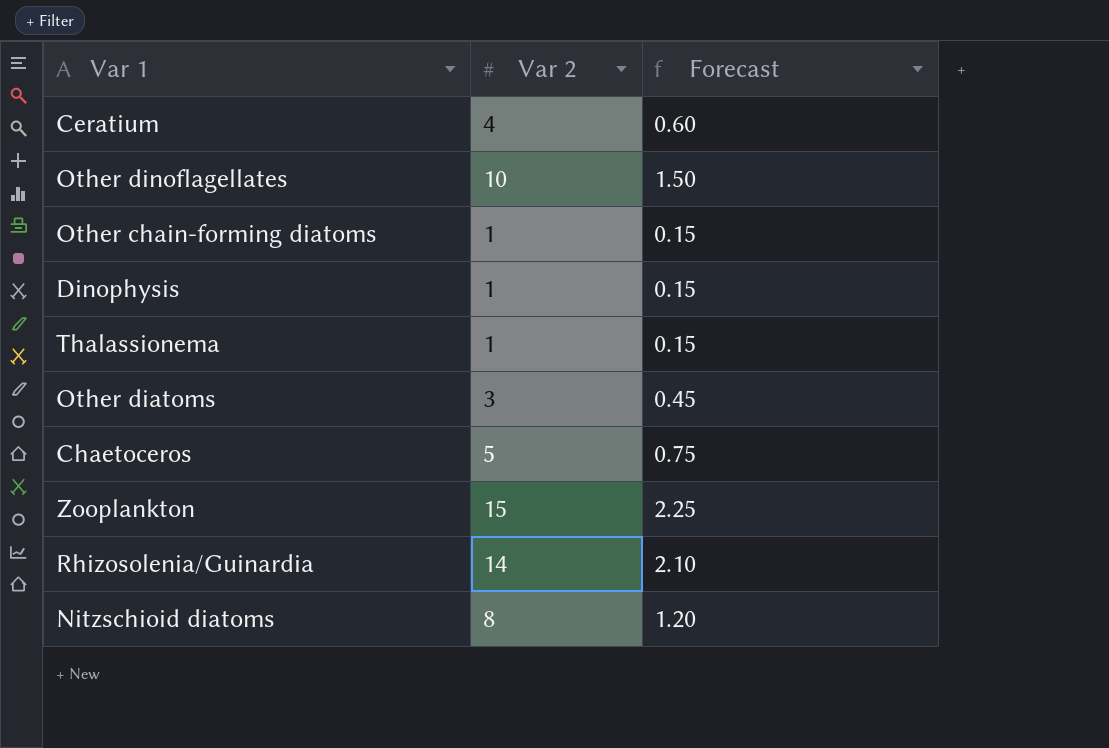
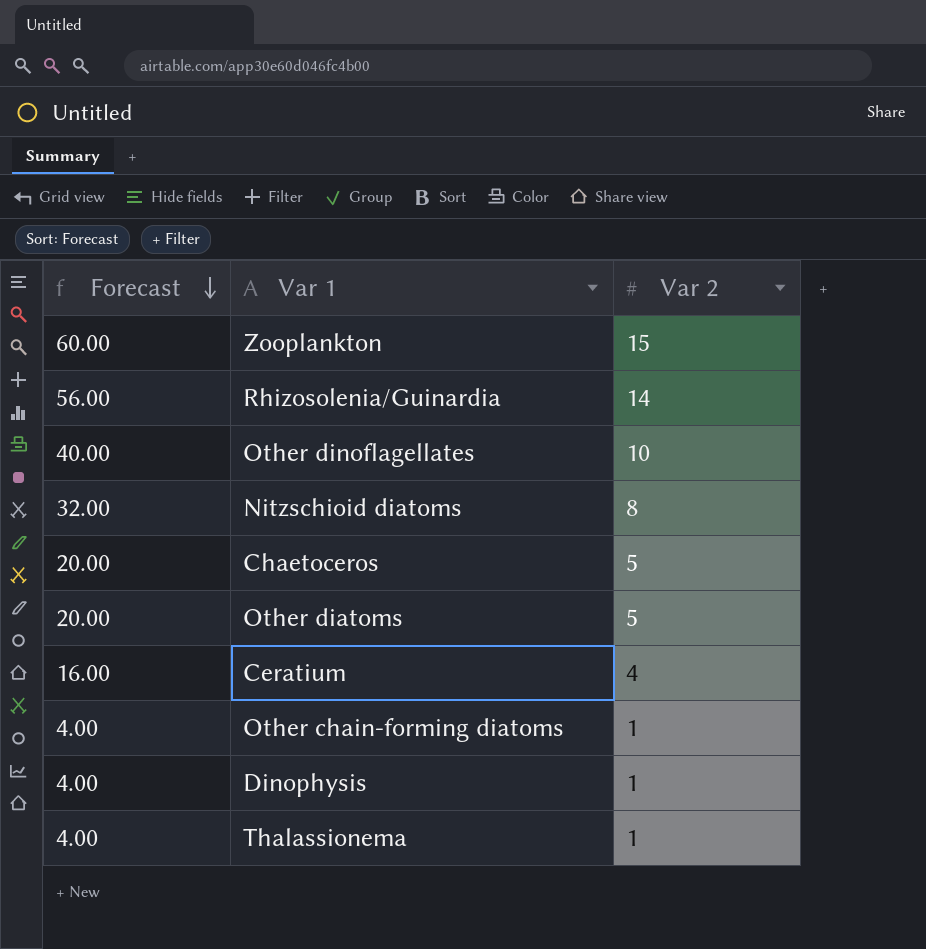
row order: none -> Forecast descending
column Forecast | formula: [Var 2] * 0.15 -> [Var 2] * 4
column Forecast | position: 3 -> 1
Other diatoms | Var 2: 3 -> 5

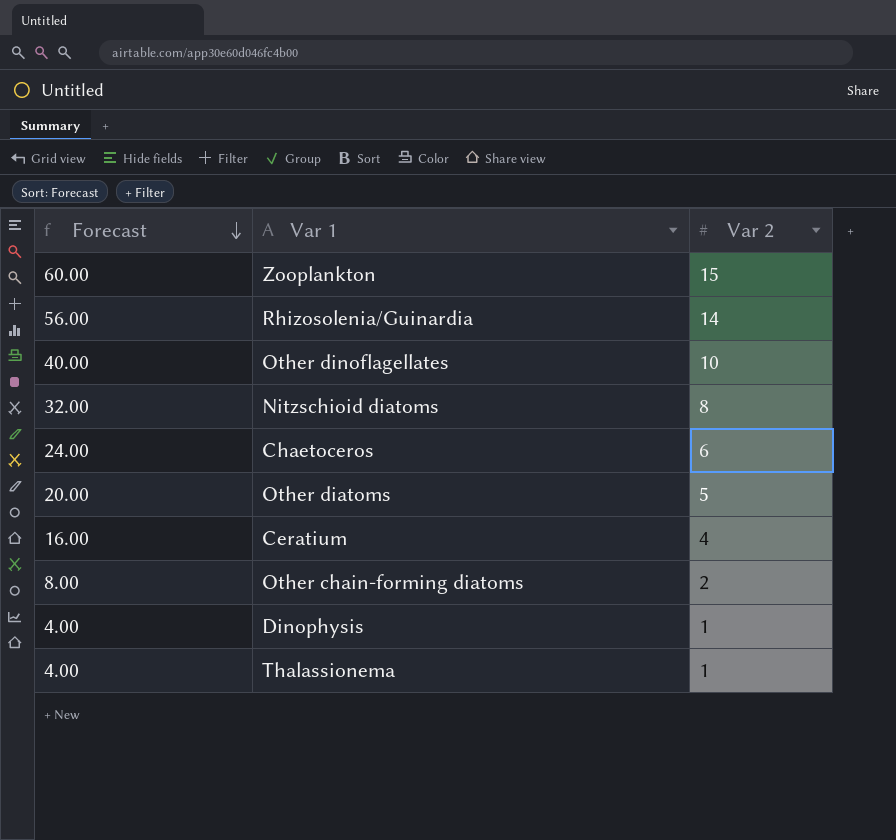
Chaetoceros | Forecast: 20.00 -> 24.00
Chaetoceros | Var 2: 5 -> 6
Other chain-forming diatoms | Forecast: 4.00 -> 8.00
Other chain-forming diatoms | Var 2: 1 -> 2

